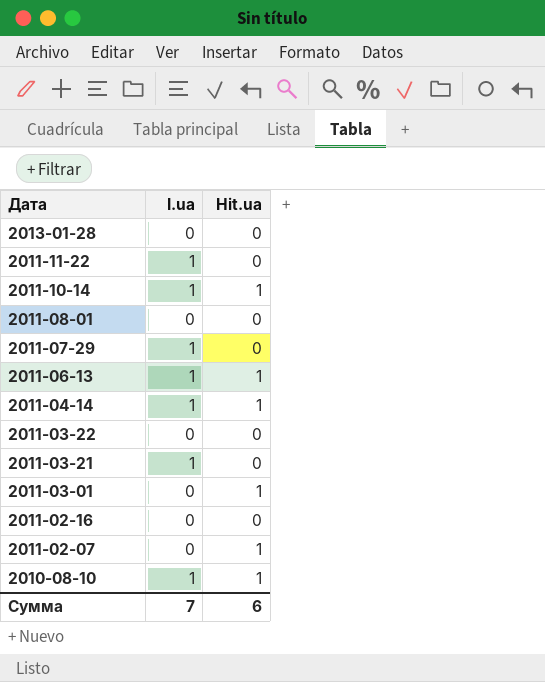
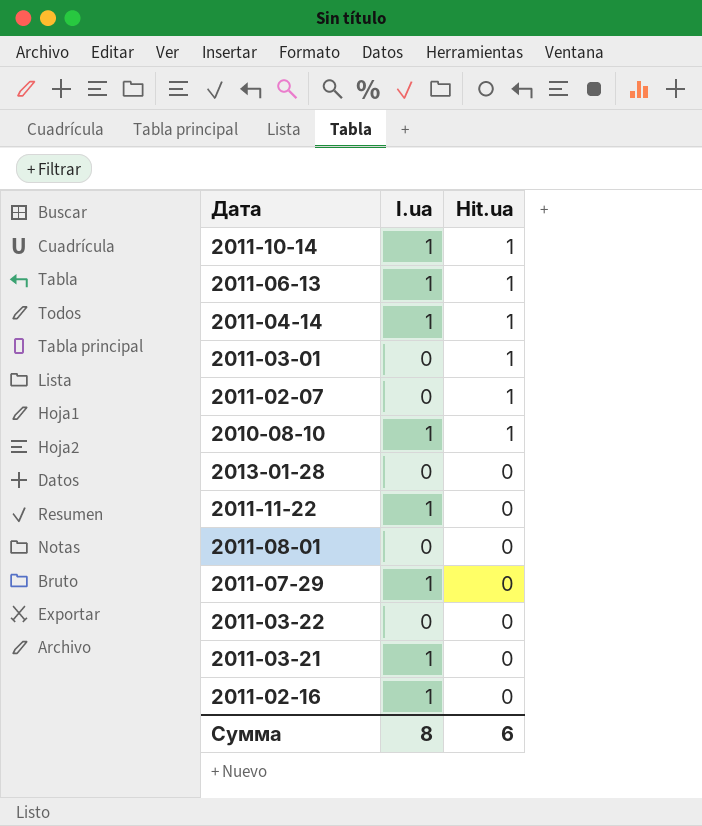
row order: Дата descending -> Hit.ua descending
2011-02-16 | I.ua: 0 -> 1
Сумма | I.ua: 7 -> 8

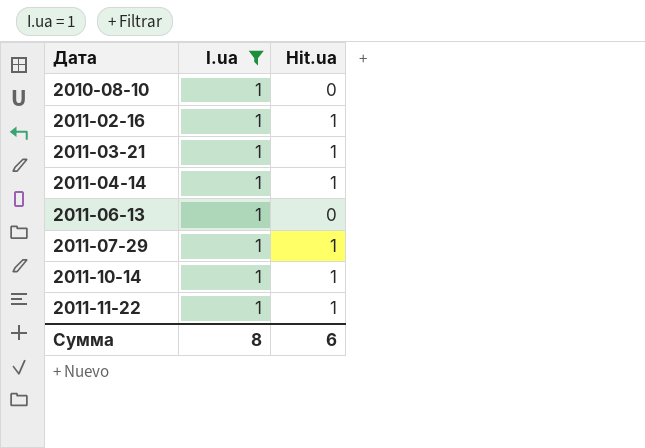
filter: none -> I.ua = 1
row order: Hit.ua descending -> Дата ascending
2010-08-10 | Hit.ua: 1 -> 0
2011-02-16 | Hit.ua: 0 -> 1
2011-03-21 | Hit.ua: 0 -> 1
2011-06-13 | Hit.ua: 1 -> 0
2011-07-29 | Hit.ua: 0 -> 1
2011-11-22 | Hit.ua: 0 -> 1

